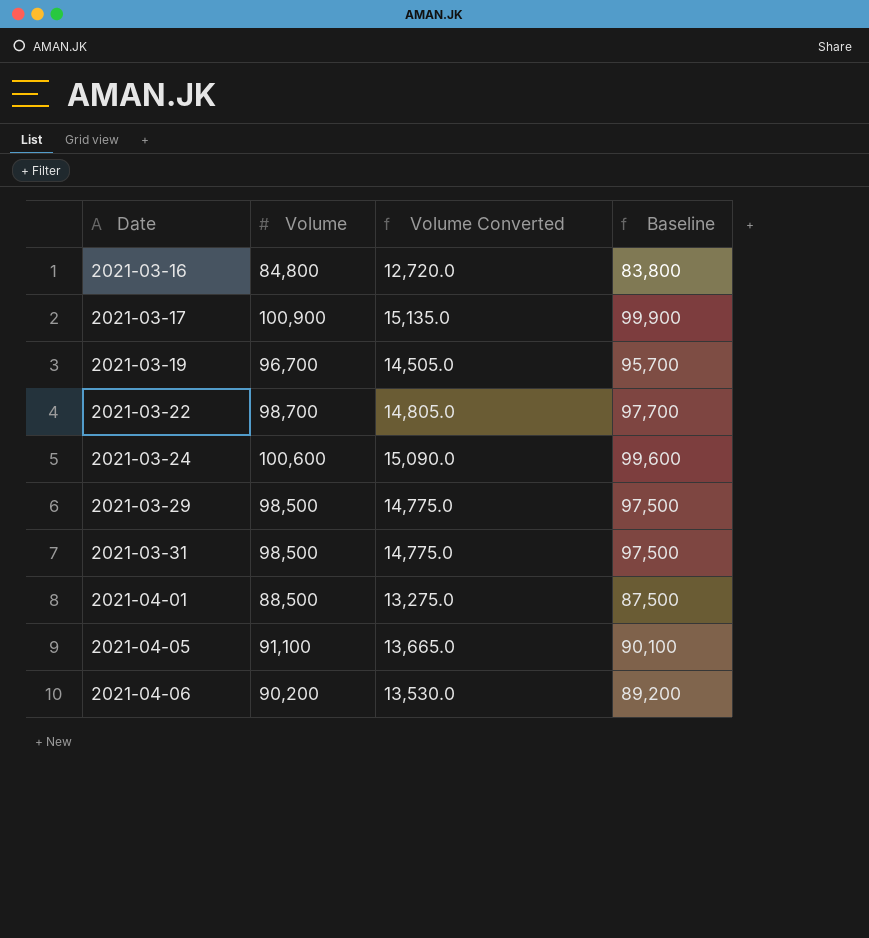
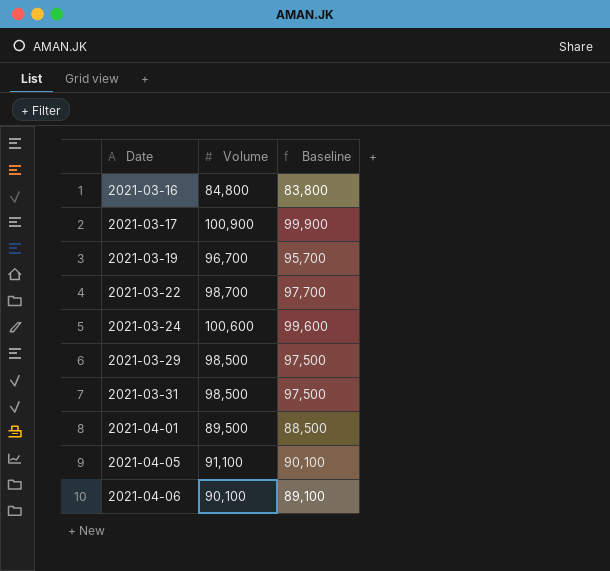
column Volume Converted | formula: [Volume] * 0.15 -> none
2021-04-01 | Volume: 88,500 -> 89,500
2021-04-01 | Baseline: 87,500 -> 88,500
2021-04-06 | Volume: 90,200 -> 90,100
2021-04-06 | Baseline: 89,200 -> 89,100

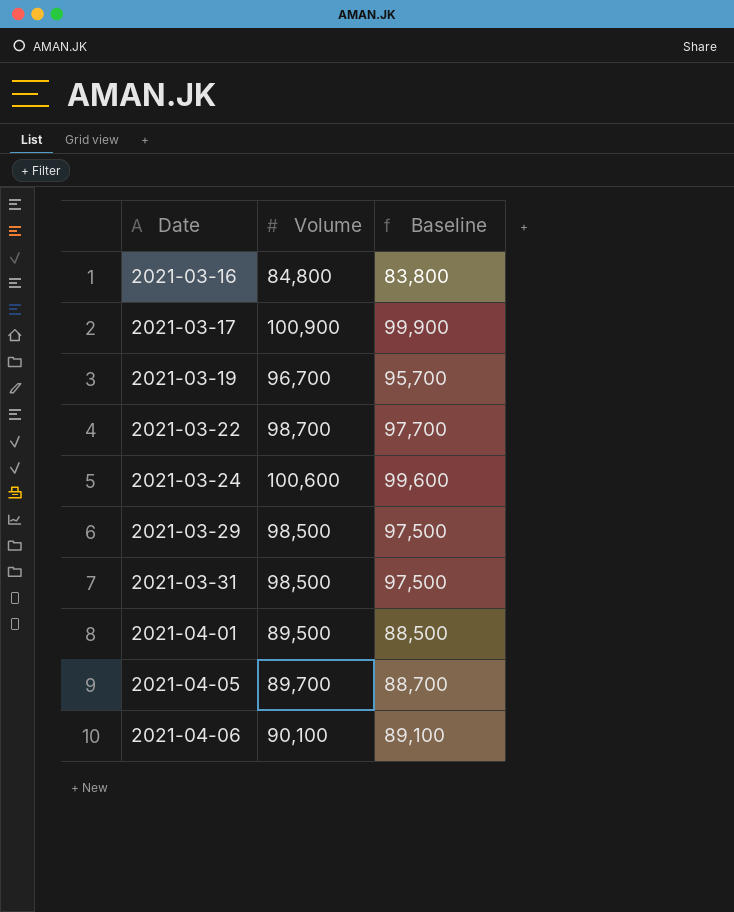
2021-04-05 | Volume: 91,100 -> 89,700
2021-04-05 | Baseline: 90,100 -> 88,700

